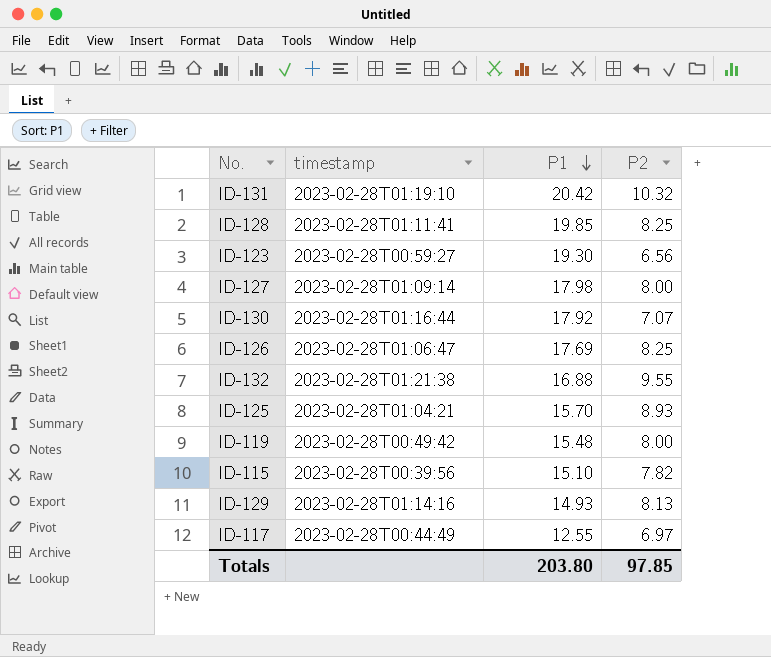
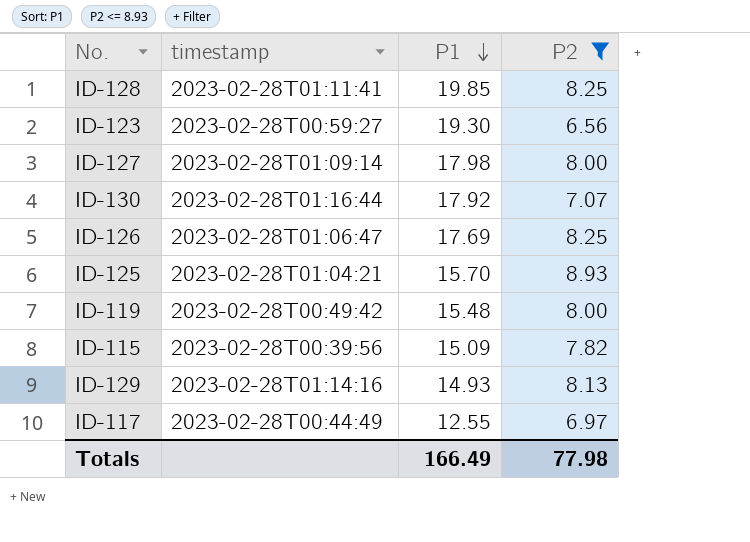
filter: none -> P2 <= 8.93
ID-115 | P1: 15.10 -> 15.09
Totals | P1: 203.80 -> 166.49
Totals | P2: 97.85 -> 77.98

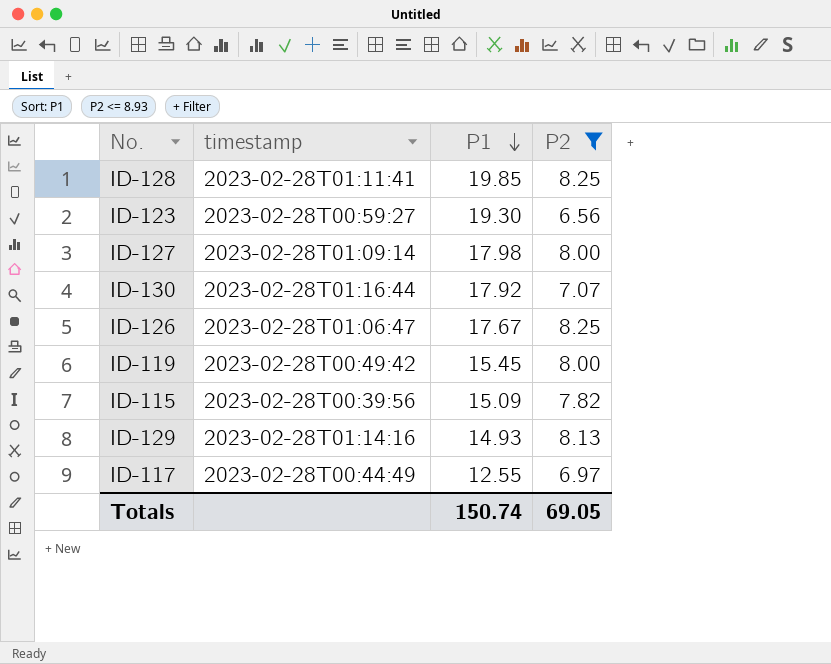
row ID-125: 2023-02-28T01:04:21 | 15.70 | 8.93 -> none
ID-126 | P1: 17.69 -> 17.67
ID-119 | P1: 15.48 -> 15.45
Totals | P1: 166.49 -> 150.74
Totals | P2: 77.98 -> 69.05

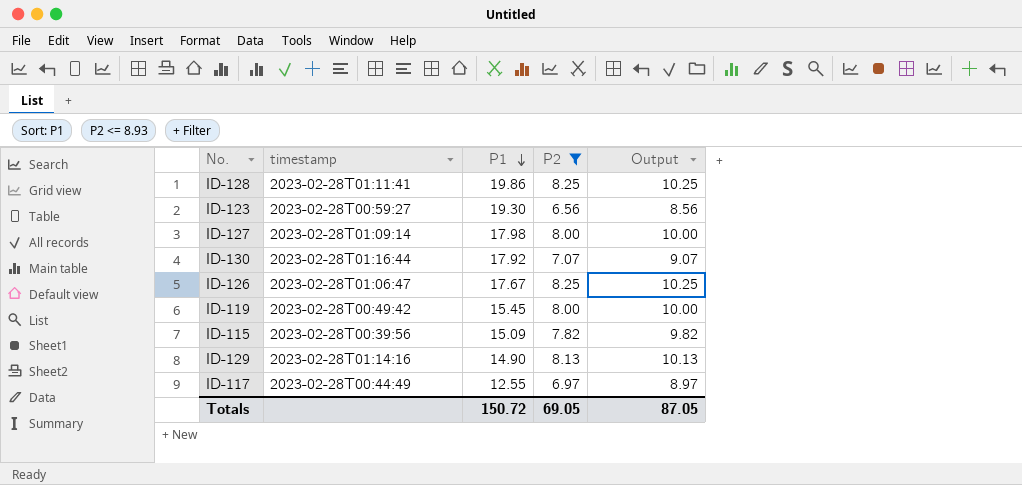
column Output | formula: none -> [P2] + 2
ID-128 | P1: 19.85 -> 19.86
ID-129 | P1: 14.93 -> 14.90
Totals | P1: 150.74 -> 150.72

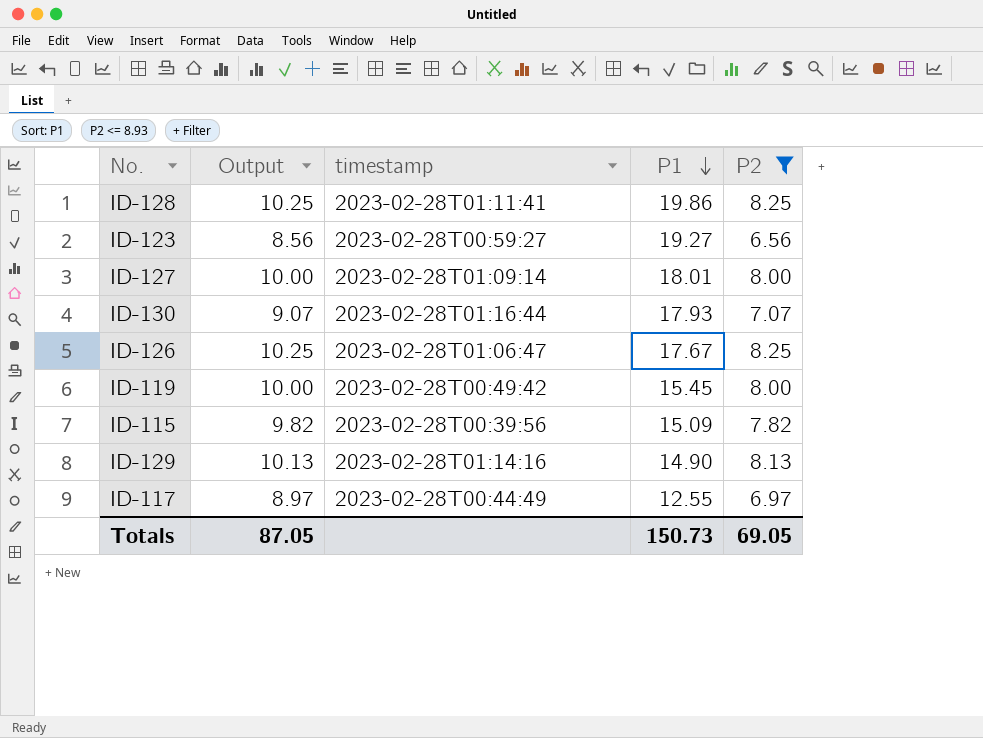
column Output | position: 5 -> 2
ID-123 | P1: 19.30 -> 19.27
ID-127 | P1: 17.98 -> 18.01
ID-130 | P1: 17.92 -> 17.93
Totals | P1: 150.72 -> 150.73

